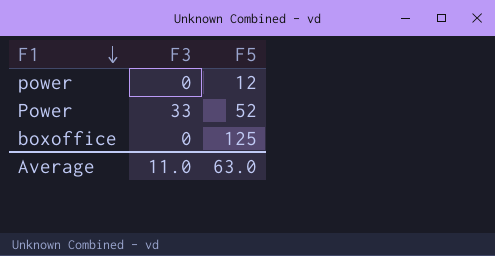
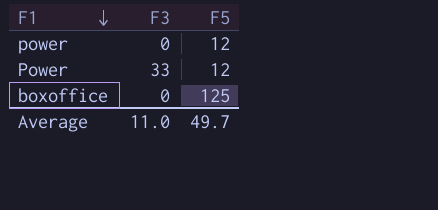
Power | F5: 52 -> 12
Average | F5: 63.0 -> 49.7

